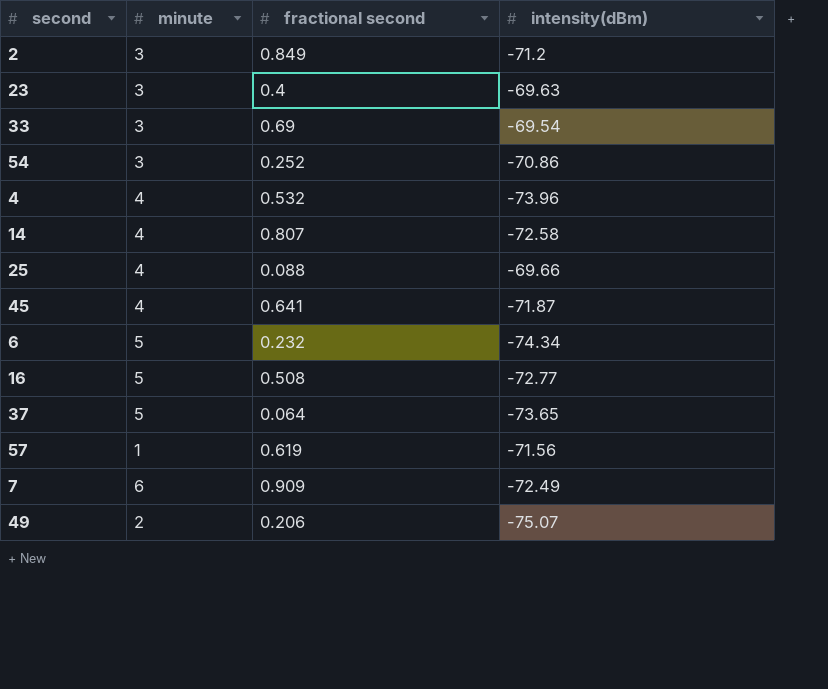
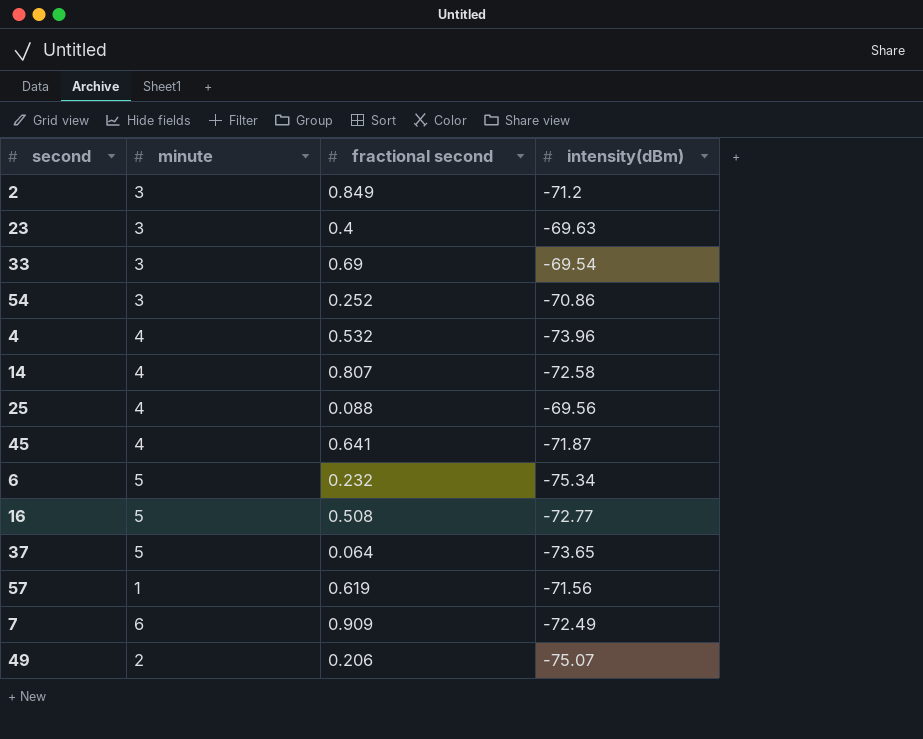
25 | intensity(dBm): -69.66 -> -69.56
6 | intensity(dBm): -74.34 -> -75.34

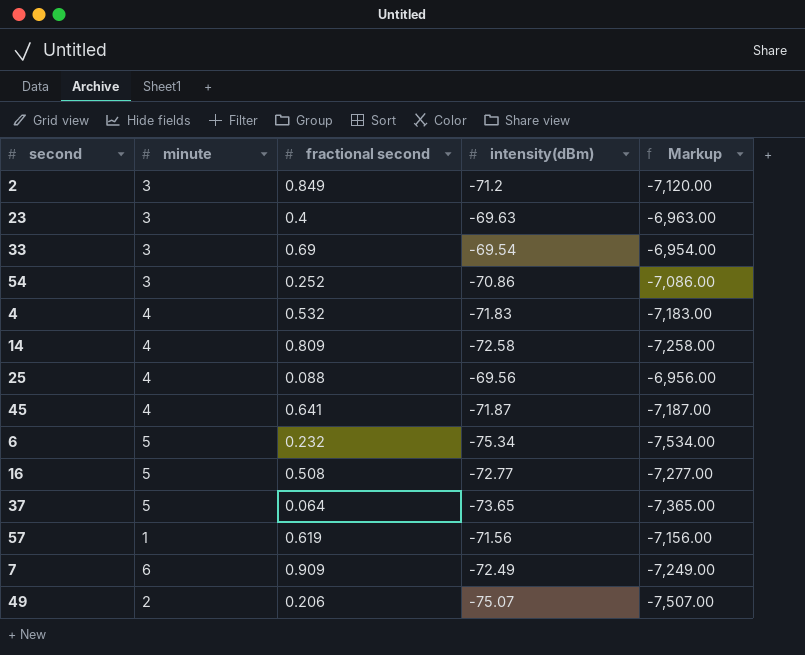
column Markup | formula: none -> [intensity(dBm)] * 100
4 | intensity(dBm): -73.96 -> -71.83
14 | fractional second: 0.807 -> 0.809

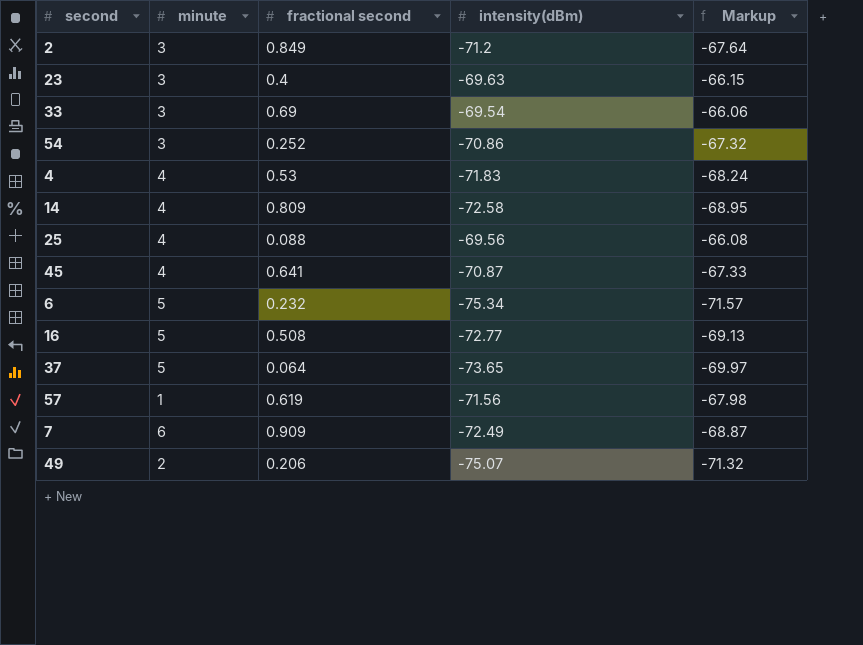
column Markup | formula: [intensity(dBm)] * 100 -> [intensity(dBm)] * 0.95
4 | fractional second: 0.532 -> 0.53
45 | intensity(dBm): -71.87 -> -70.87

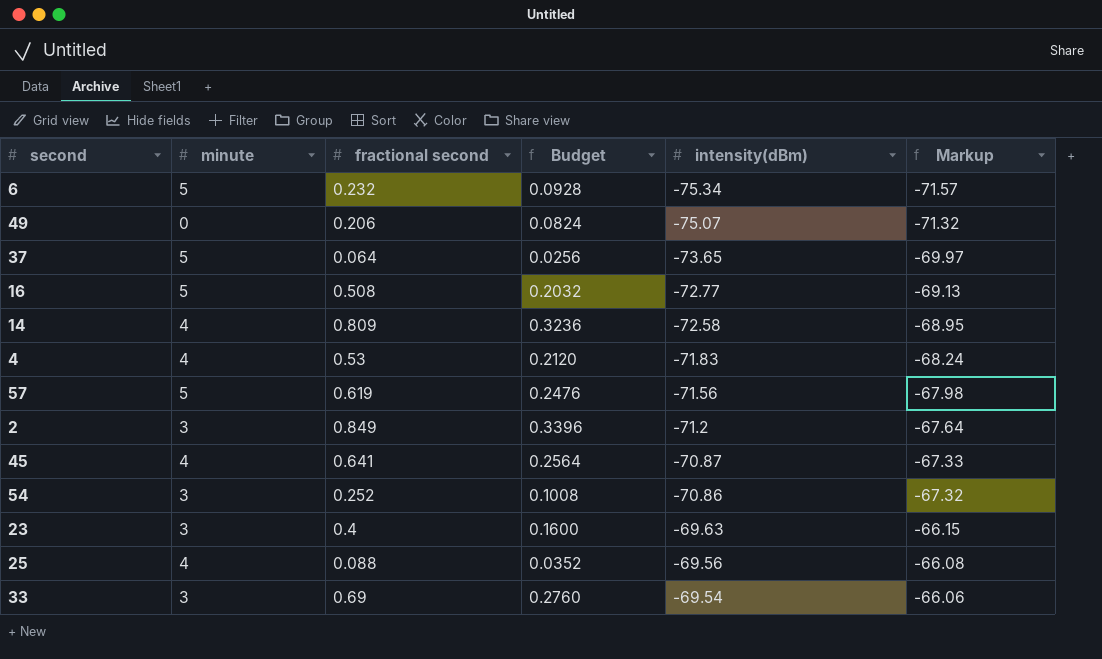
row order: none -> intensity(dBm) ascending
column Budget | formula: none -> [fractional second] * 0.4
row 7: 6 | 0.909 | -72.49 | -68.87 -> none
49 | minute: 2 -> 0
57 | minute: 1 -> 5

